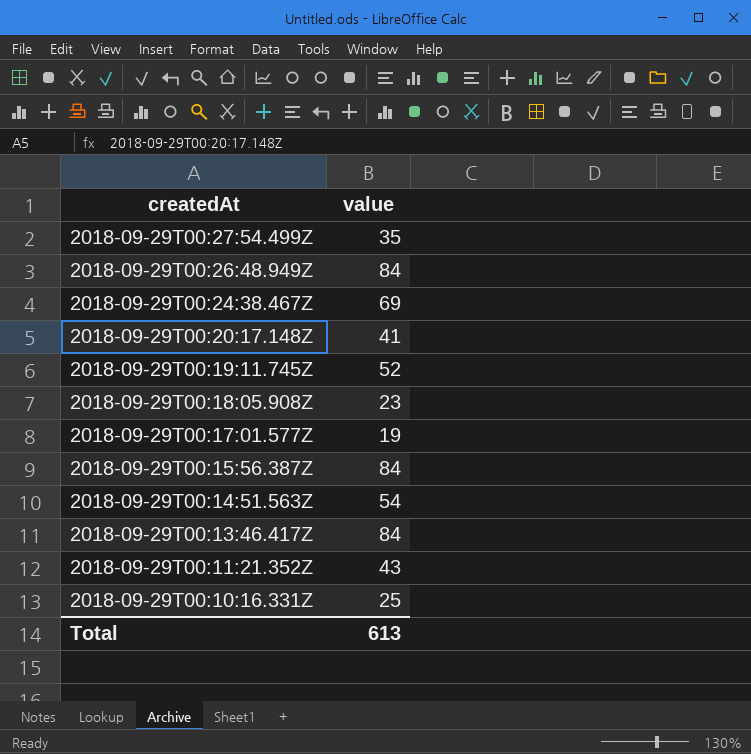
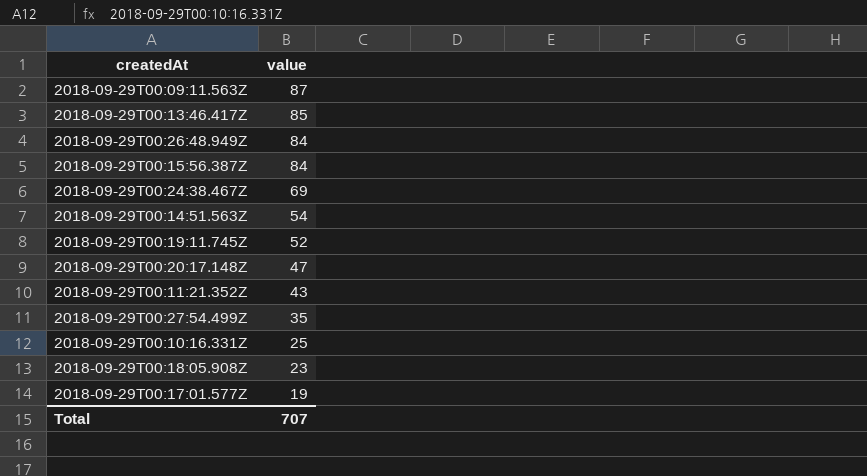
row order: createdAt descending -> value descending
row 2018-09-29T00:09:11.563Z: none -> 87
2018-09-29T00:13:46.417Z | value: 84 -> 85
2018-09-29T00:20:17.148Z | value: 41 -> 47
Total | value: 613 -> 707

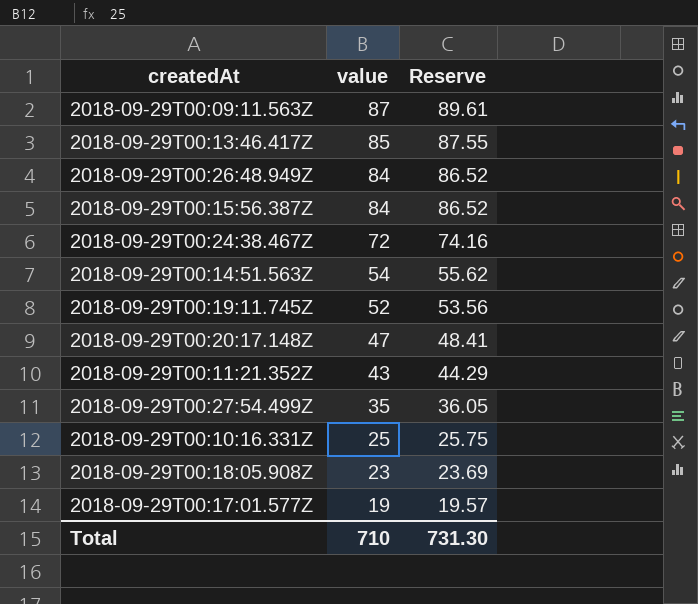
column Reserve | formula: none -> [value] * 1.03
2018-09-29T00:24:38.467Z | value: 69 -> 72
Total | value: 707 -> 710

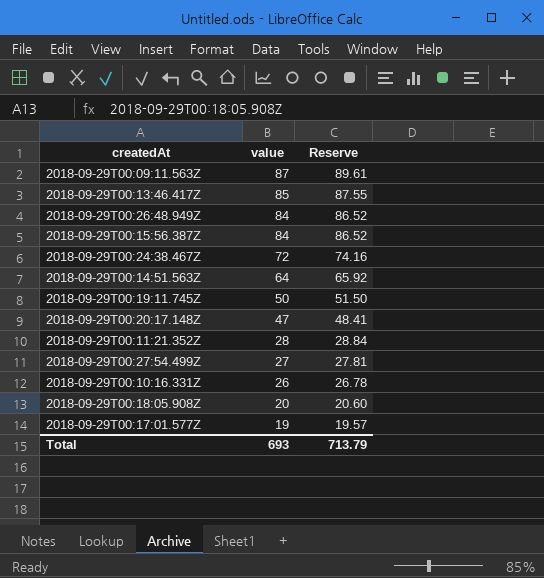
2018-09-29T00:14:51.563Z | value: 54 -> 64
2018-09-29T00:14:51.563Z | Reserve: 55.62 -> 65.92
2018-09-29T00:19:11.745Z | value: 52 -> 50
2018-09-29T00:19:11.745Z | Reserve: 53.56 -> 51.50
2018-09-29T00:11:21.352Z | value: 43 -> 28
2018-09-29T00:11:21.352Z | Reserve: 44.29 -> 28.84
2018-09-29T00:27:54.499Z | value: 35 -> 27
2018-09-29T00:27:54.499Z | Reserve: 36.05 -> 27.81
2018-09-29T00:10:16.331Z | value: 25 -> 26
2018-09-29T00:10:16.331Z | Reserve: 25.75 -> 26.78
2018-09-29T00:18:05.908Z | value: 23 -> 20
2018-09-29T00:18:05.908Z | Reserve: 23.69 -> 20.60
Total | value: 710 -> 693
Total | Reserve: 731.30 -> 713.79

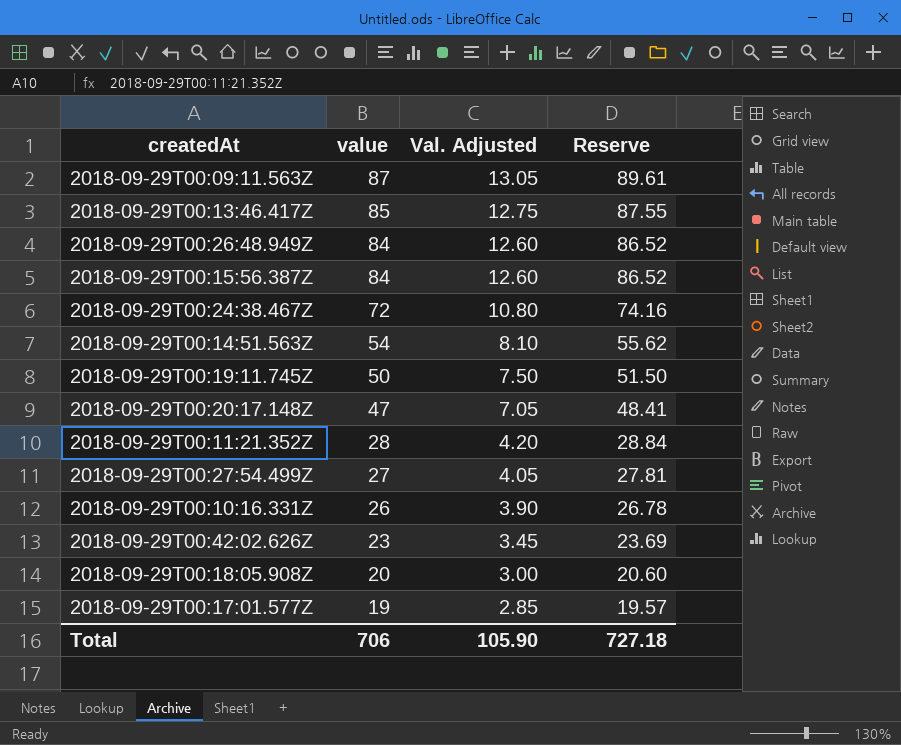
column Val. Adjusted | formula: none -> [value] * 0.15
2018-09-29T00:14:51.563Z | value: 64 -> 54
2018-09-29T00:14:51.563Z | Reserve: 65.92 -> 55.62
row 2018-09-29T00:42:02.626Z: none -> 23 | 3.45 | 23.69
Total | value: 693 -> 706
Total | Reserve: 713.79 -> 727.18

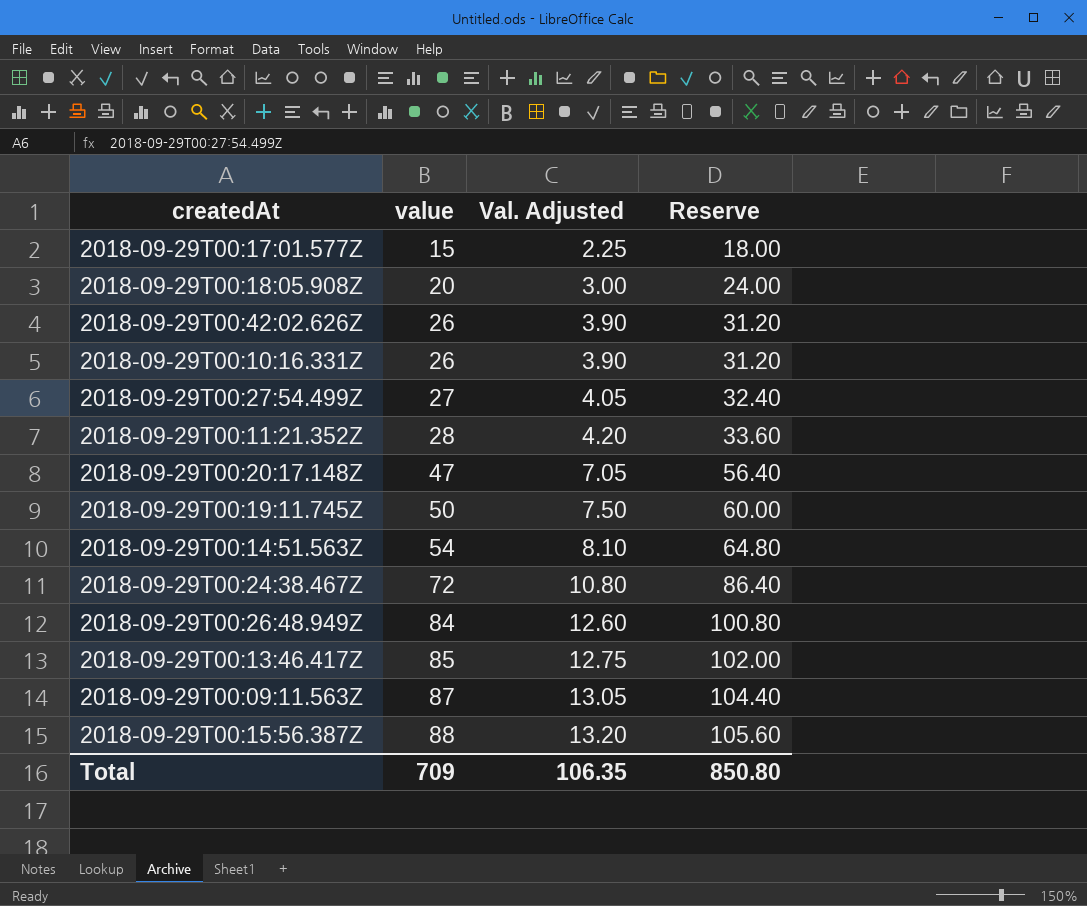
row order: value descending -> value ascending
column Reserve | formula: [value] * 1.03 -> [value] * 1.2
2018-09-29T00:17:01.577Z | value: 19 -> 15
2018-09-29T00:17:01.577Z | Val. Adjusted: 2.85 -> 2.25
2018-09-29T00:42:02.626Z | value: 23 -> 26
2018-09-29T00:42:02.626Z | Val. Adjusted: 3.45 -> 3.90
2018-09-29T00:15:56.387Z | value: 84 -> 88
2018-09-29T00:15:56.387Z | Val. Adjusted: 12.60 -> 13.20
Total | value: 706 -> 709
Total | Val. Adjusted: 105.90 -> 106.35
Total | Reserve: 727.18 -> 850.80

